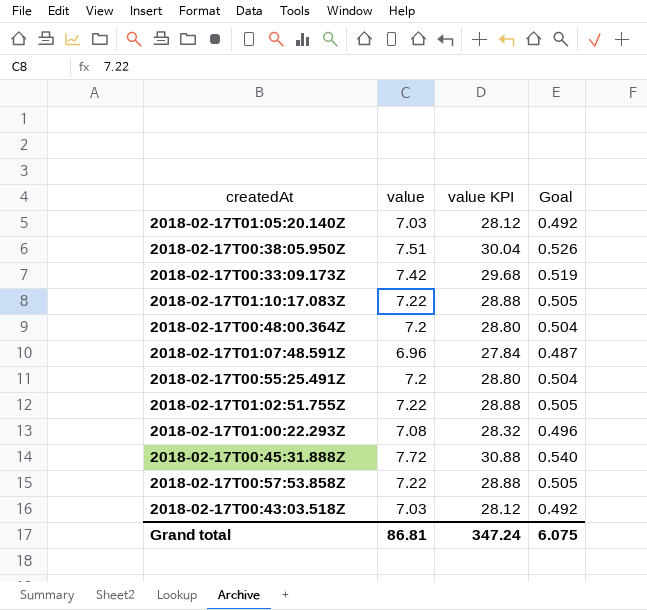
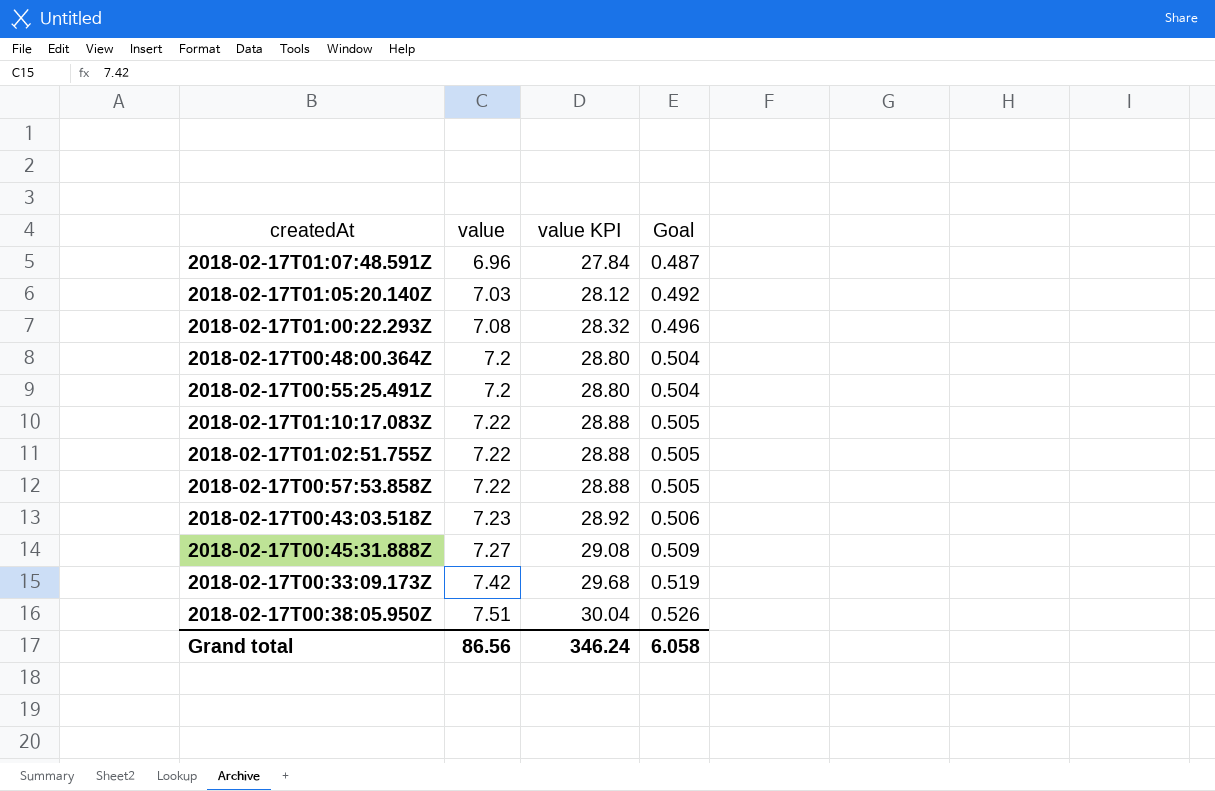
row order: none -> value ascending
2018-02-17T00:43:03.518Z | value: 7.03 -> 7.23
2018-02-17T00:43:03.518Z | value KPI: 28.12 -> 28.92
2018-02-17T00:43:03.518Z | Goal: 0.492 -> 0.506
2018-02-17T00:45:31.888Z | value: 7.72 -> 7.27
2018-02-17T00:45:31.888Z | value KPI: 30.88 -> 29.08
2018-02-17T00:45:31.888Z | Goal: 0.540 -> 0.509
Grand total | value: 86.81 -> 86.56
Grand total | value KPI: 347.24 -> 346.24
Grand total | Goal: 6.075 -> 6.058

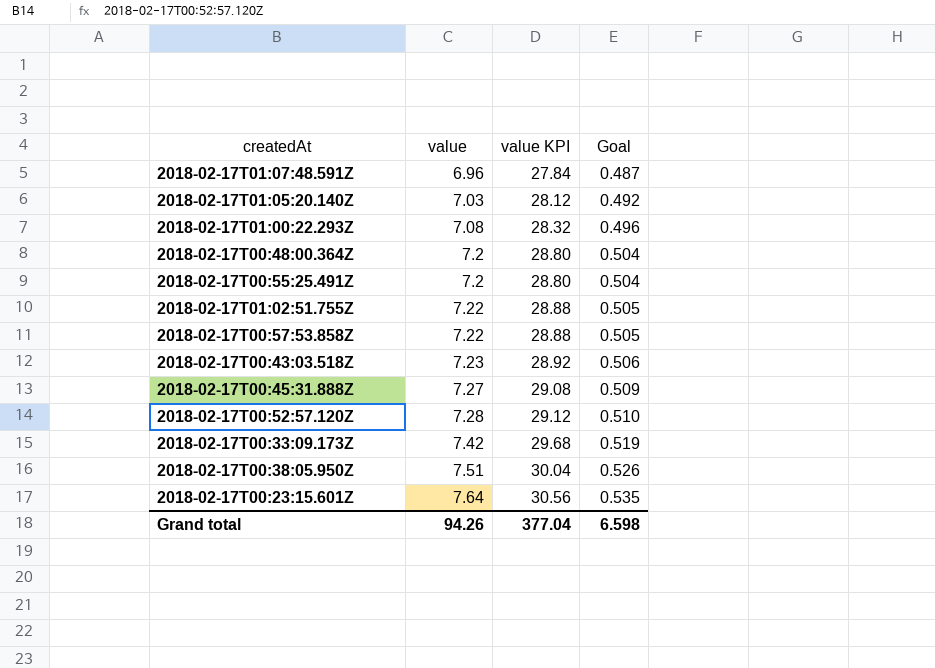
row 2018-02-17T01:10:17.083Z: 7.22 | 28.88 | 0.505 -> none
row 2018-02-17T00:52:57.120Z: none -> 7.28 | 29.12 | 0.510
row 2018-02-17T00:23:15.601Z: none -> 7.64 | 30.56 | 0.535
Grand total | value: 86.56 -> 94.26
Grand total | value KPI: 346.24 -> 377.04
Grand total | Goal: 6.058 -> 6.598

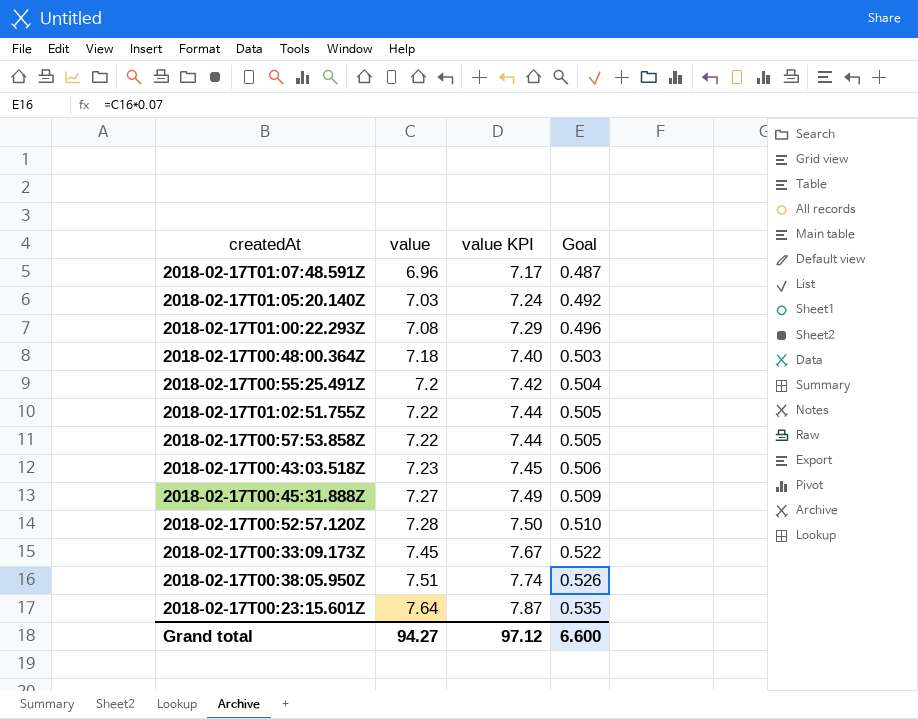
column value KPI | formula: [value] * 4 -> [value] * 1.03
2018-02-17T00:48:00.364Z | value: 7.2 -> 7.18
2018-02-17T00:48:00.364Z | Goal: 0.504 -> 0.503
2018-02-17T00:33:09.173Z | value: 7.42 -> 7.45
2018-02-17T00:33:09.173Z | Goal: 0.519 -> 0.522
Grand total | value: 94.26 -> 94.27
Grand total | value KPI: 377.04 -> 97.12
Grand total | Goal: 6.598 -> 6.600

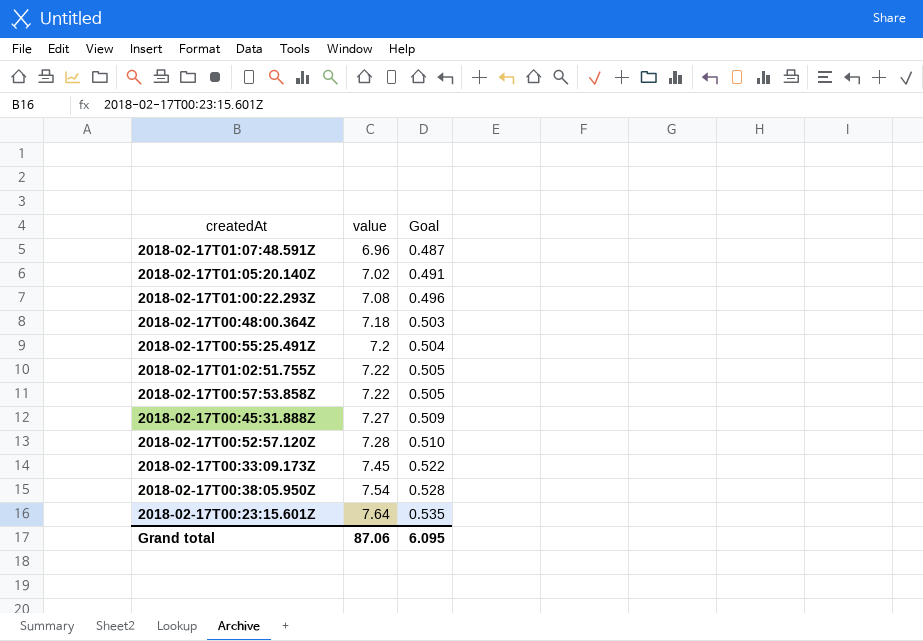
column value KPI | formula: [value] * 1.03 -> none
row 2018-02-17T00:43:03.518Z: 7.23 | 7.45 | 0.506 -> none
2018-02-17T01:05:20.140Z | value: 7.03 -> 7.02
2018-02-17T01:05:20.140Z | Goal: 0.492 -> 0.491
2018-02-17T00:38:05.950Z | value: 7.51 -> 7.54
2018-02-17T00:38:05.950Z | Goal: 0.526 -> 0.528
Grand total | value: 94.27 -> 87.06
Grand total | Goal: 6.600 -> 6.095

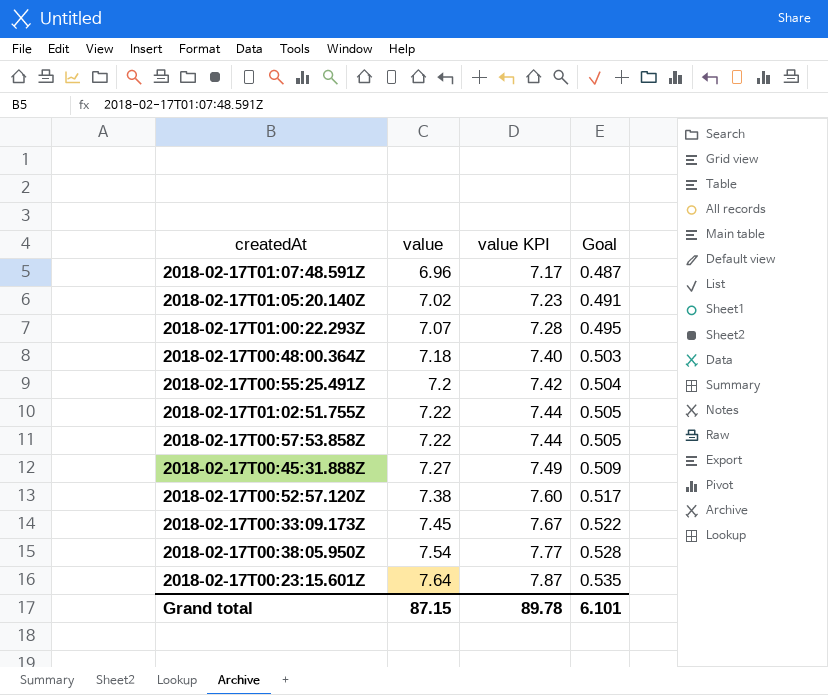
column value KPI | formula: none -> [value] * 1.03
2018-02-17T01:00:22.293Z | value: 7.08 -> 7.07
2018-02-17T01:00:22.293Z | Goal: 0.496 -> 0.495
2018-02-17T00:52:57.120Z | value: 7.28 -> 7.38
2018-02-17T00:52:57.120Z | Goal: 0.510 -> 0.517
Grand total | value: 87.06 -> 87.15
Grand total | Goal: 6.095 -> 6.101

